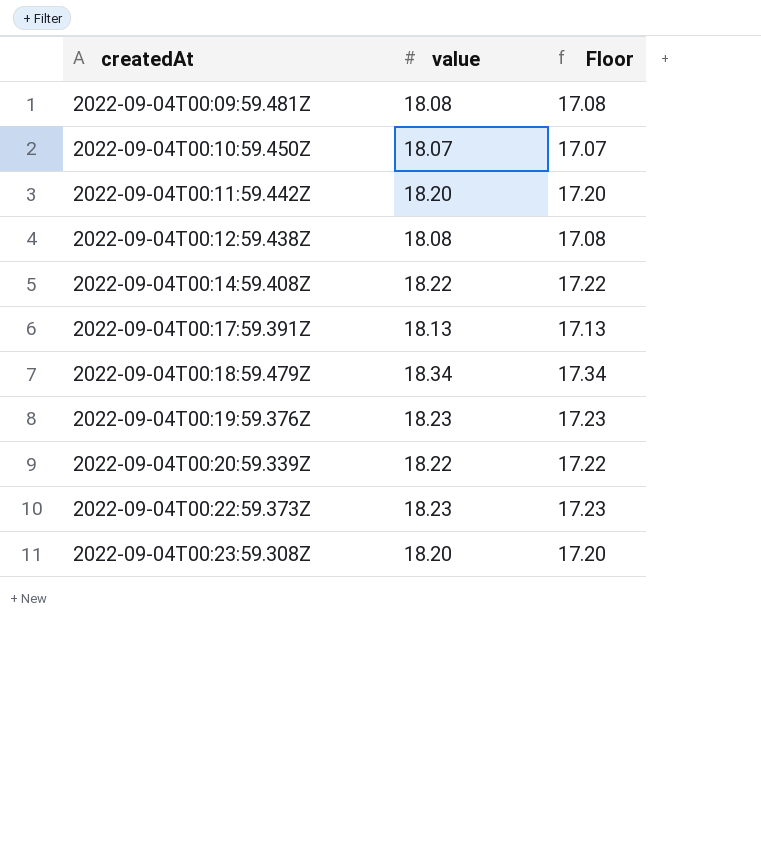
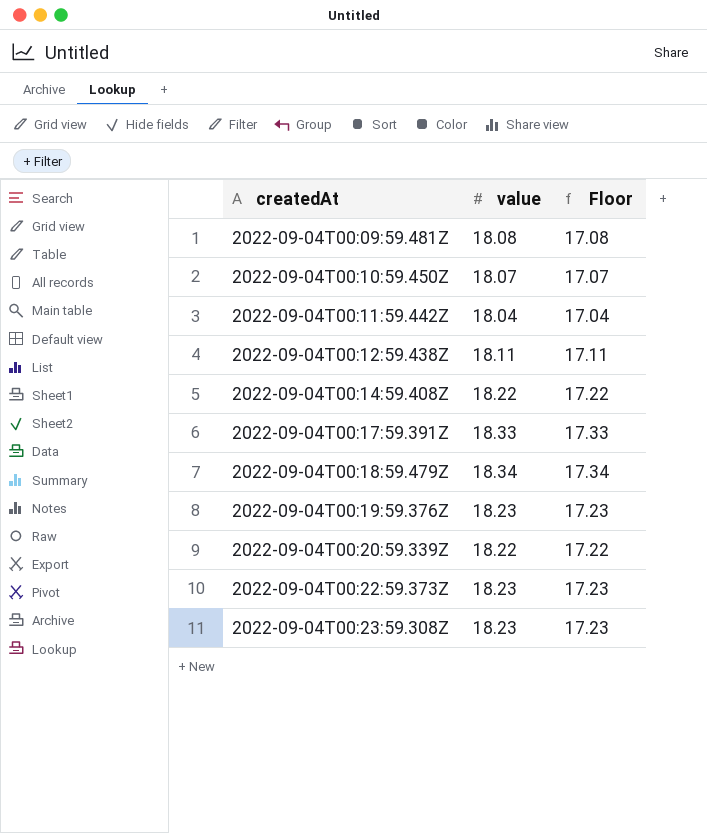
2022-09-04T00:11:59.442Z | value: 18.20 -> 18.04
2022-09-04T00:11:59.442Z | Floor: 17.20 -> 17.04
2022-09-04T00:12:59.438Z | value: 18.08 -> 18.11
2022-09-04T00:12:59.438Z | Floor: 17.08 -> 17.11
2022-09-04T00:17:59.391Z | value: 18.13 -> 18.33
2022-09-04T00:17:59.391Z | Floor: 17.13 -> 17.33
2022-09-04T00:23:59.308Z | value: 18.20 -> 18.23
2022-09-04T00:23:59.308Z | Floor: 17.20 -> 17.23

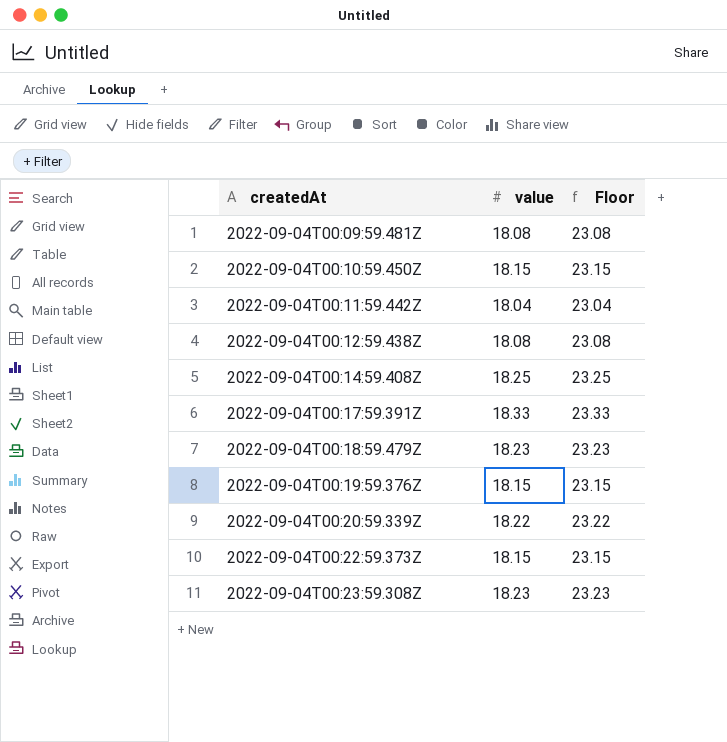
column Floor | formula: [value] - 1 -> [value] + 5
2022-09-04T00:10:59.450Z | value: 18.07 -> 18.15
2022-09-04T00:12:59.438Z | value: 18.11 -> 18.08
2022-09-04T00:14:59.408Z | value: 18.22 -> 18.25
2022-09-04T00:18:59.479Z | value: 18.34 -> 18.23
2022-09-04T00:19:59.376Z | value: 18.23 -> 18.15
2022-09-04T00:22:59.373Z | value: 18.23 -> 18.15

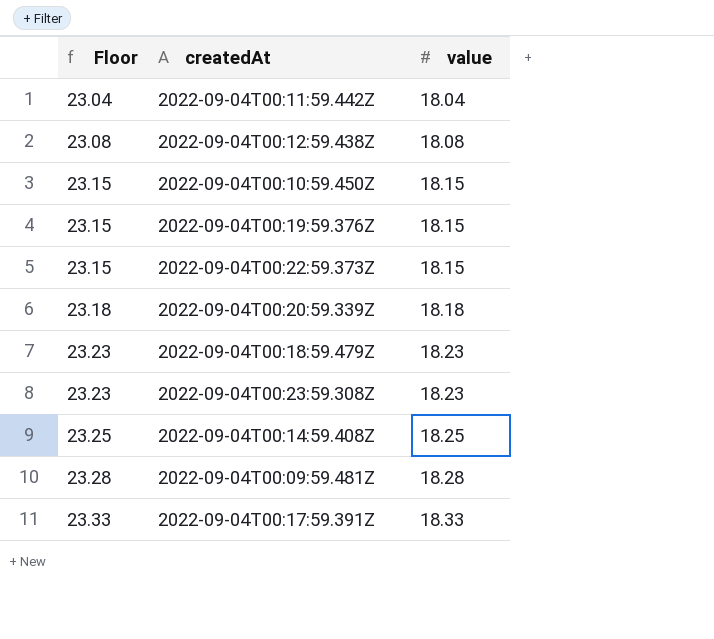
row order: createdAt ascending -> Floor ascending
column Floor | position: 3 -> 1
2022-09-04T00:20:59.339Z | Floor: 23.22 -> 23.18
2022-09-04T00:20:59.339Z | value: 18.22 -> 18.18
2022-09-04T00:09:59.481Z | Floor: 23.08 -> 23.28
2022-09-04T00:09:59.481Z | value: 18.08 -> 18.28

